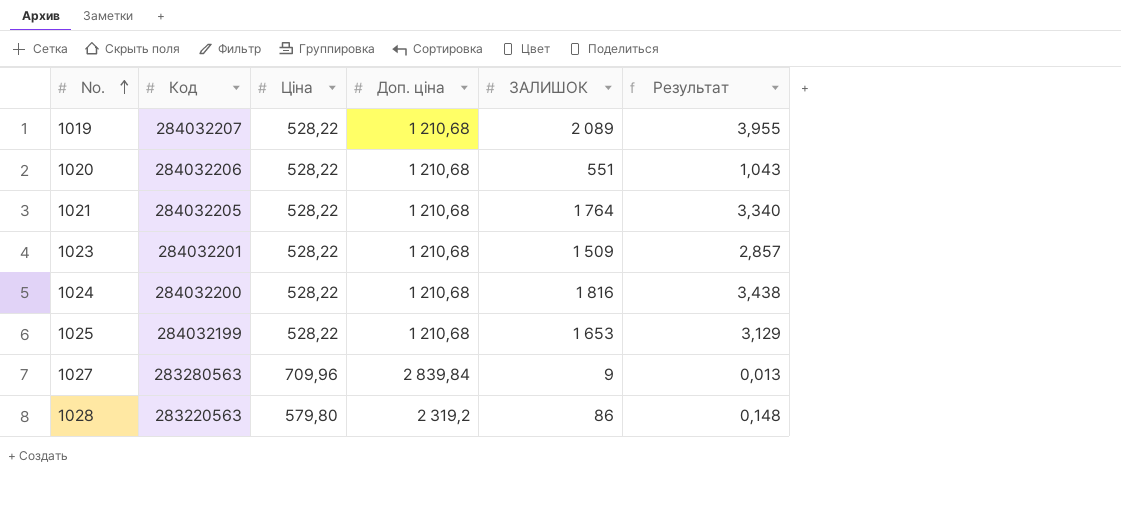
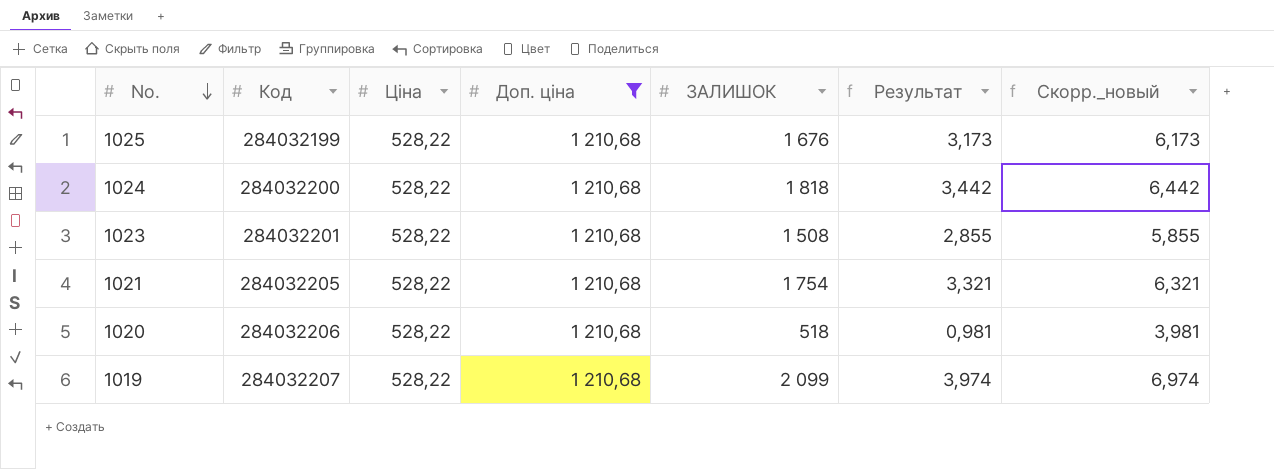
filter: none -> Доп. ціна = 1 210,68
row order: No. ascending -> No. descending
column Скорр._новый | formula: none -> [Результат] + 3
1025 | ЗАЛИШОК: 1 653 -> 1 676
1025 | Результат: 3,129 -> 3,173
1024 | ЗАЛИШОК: 1 816 -> 1 818
1024 | Результат: 3,438 -> 3,442
1023 | ЗАЛИШОК: 1 509 -> 1 508
1023 | Результат: 2,857 -> 2,855
1021 | ЗАЛИШОК: 1 764 -> 1 754
1021 | Результат: 3,340 -> 3,321
1020 | ЗАЛИШОК: 551 -> 518
1020 | Результат: 1,043 -> 0,981
1019 | ЗАЛИШОК: 2 089 -> 2 099
1019 | Результат: 3,955 -> 3,974

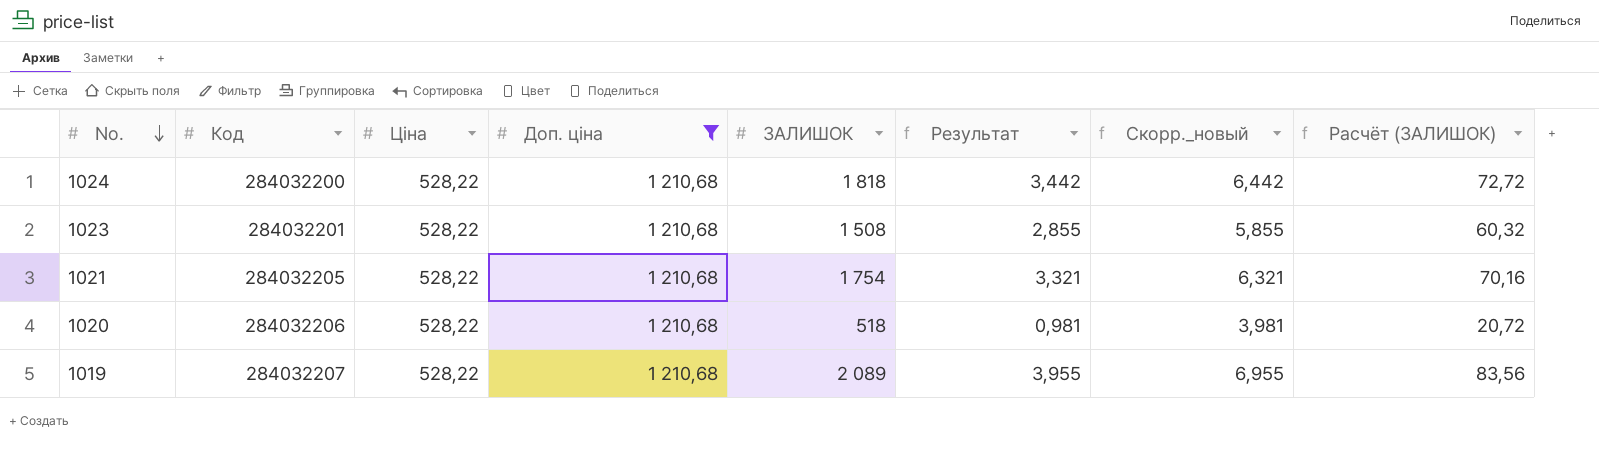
column Расчёт (ЗАЛИШОК) | formula: none -> [ЗАЛИШОК] * 0,04
row 1025: 284032199 | 528,22 | 1 210,68 | 1 676 | 3,173 | 6,173 -> none
1019 | ЗАЛИШОК: 2 099 -> 2 089
1019 | Результат: 3,974 -> 3,955
1019 | Скорр._новый: 6,974 -> 6,955

